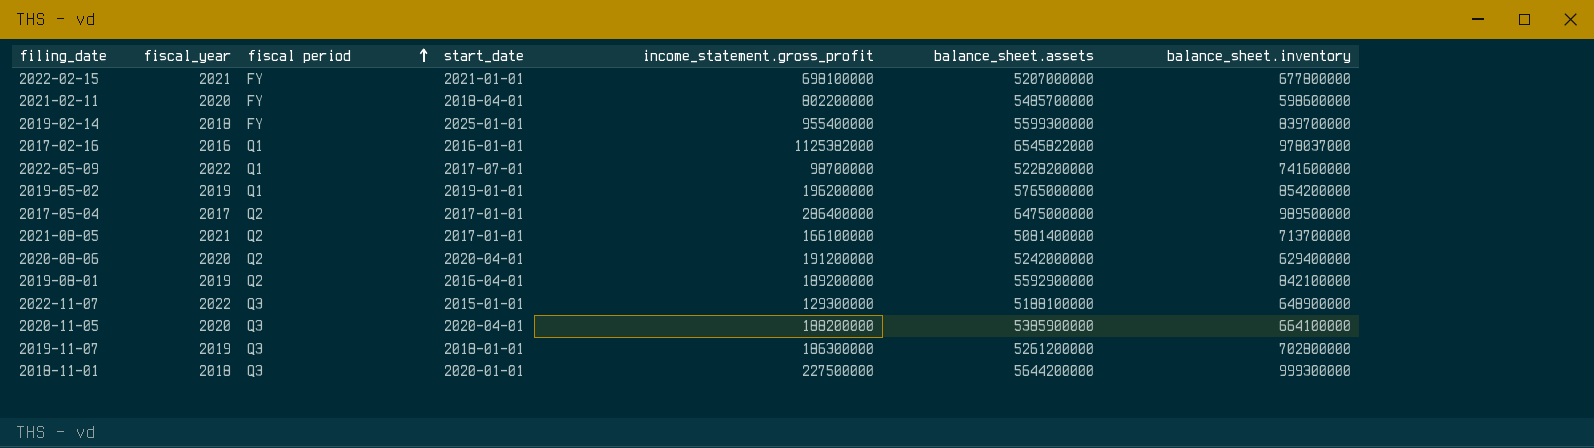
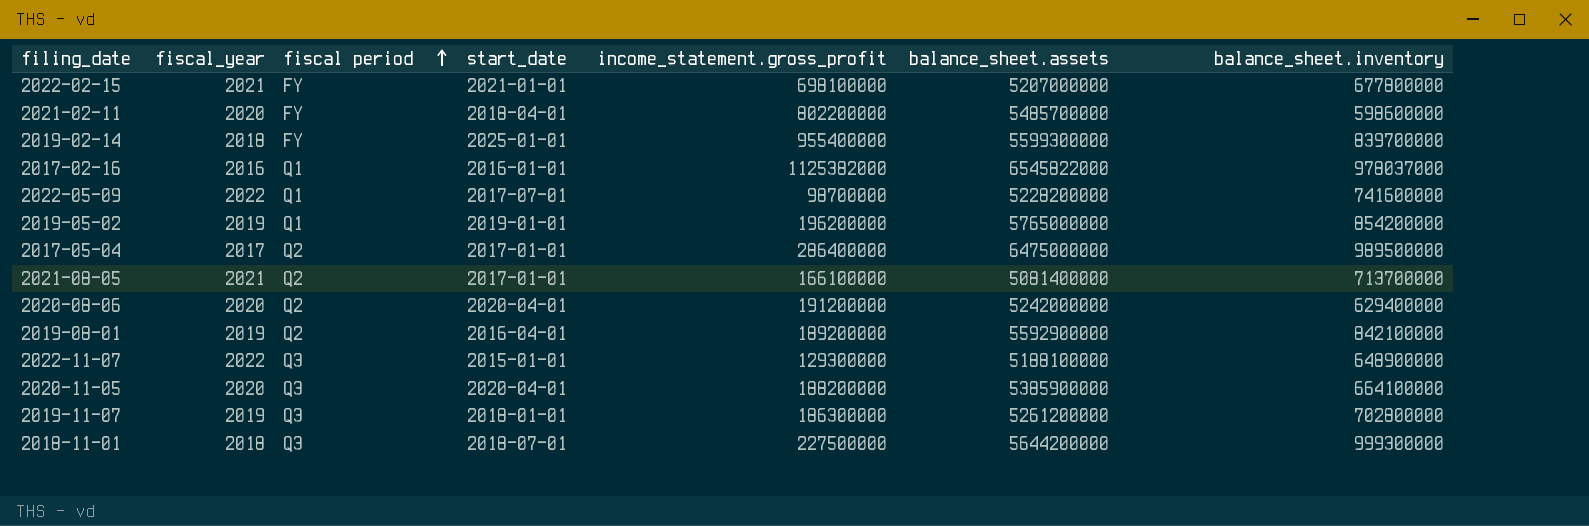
2018-11-01 | start_date: 2020-01-01 -> 2018-07-01

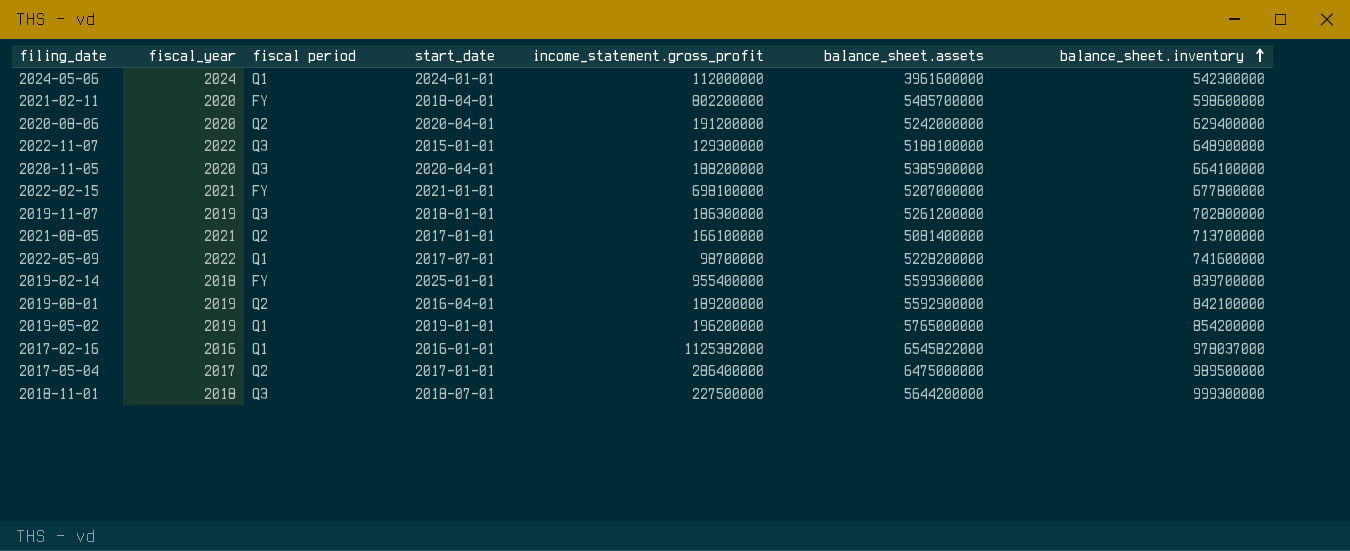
row order: fiscal period ascending -> balance_sheet.inventory ascending
row 2024-05-06: none -> 2024 | Q1 | 2024-01-01 | 112000000 | 3961600000 | 542300000

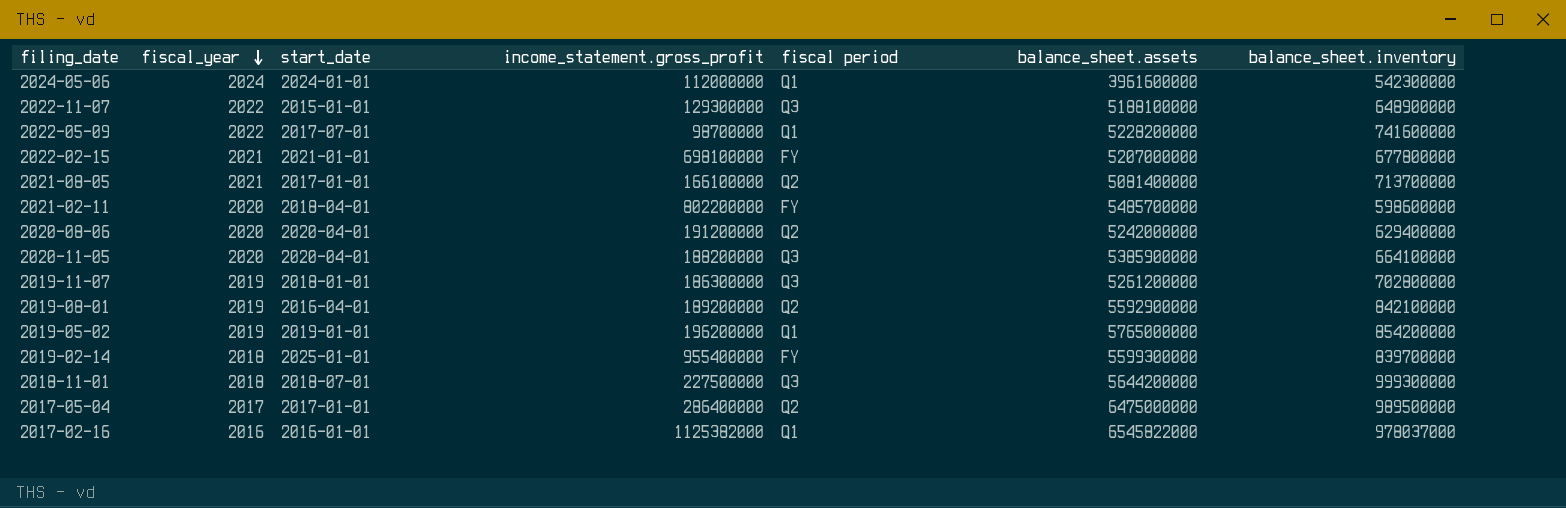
row order: balance_sheet.inventory ascending -> fiscal_year descending
column fiscal period | position: 3 -> 5

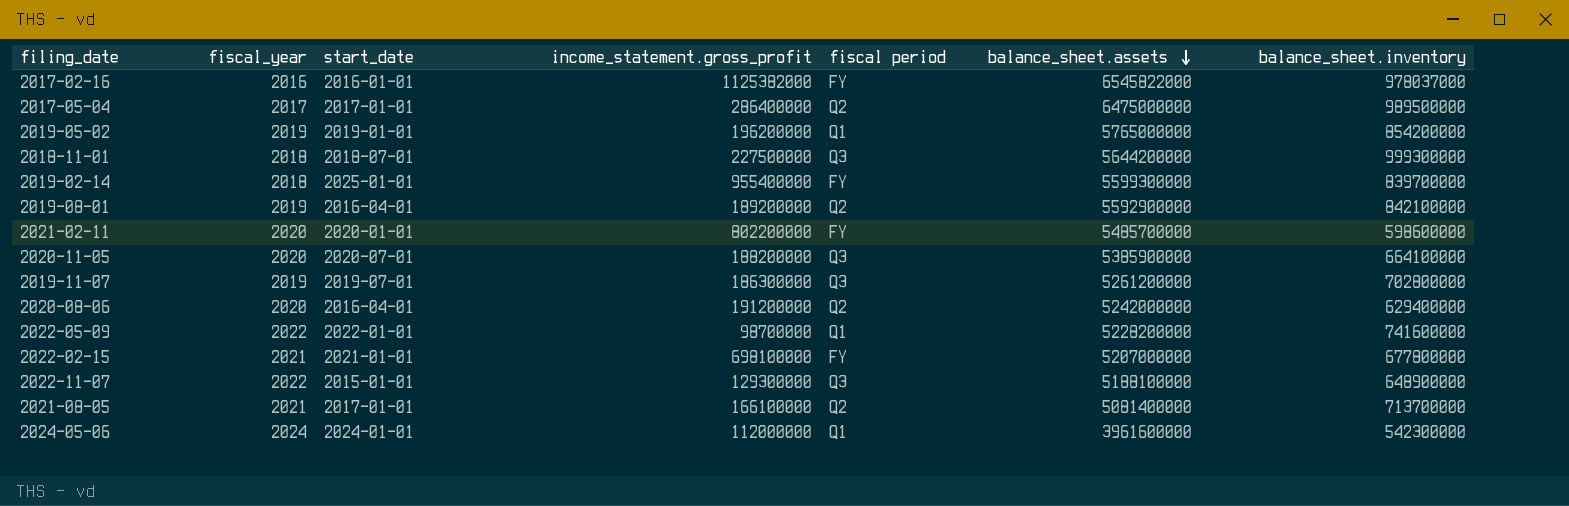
row order: fiscal_year descending -> balance_sheet.assets descending
2017-02-16 | fiscal period: Q1 -> FY
2021-02-11 | start_date: 2018-04-01 -> 2020-01-01
2020-11-05 | start_date: 2020-04-01 -> 2020-07-01
2019-11-07 | start_date: 2018-01-01 -> 2019-07-01
2020-08-06 | start_date: 2020-04-01 -> 2016-04-01
2022-05-09 | start_date: 2017-07-01 -> 2022-01-01

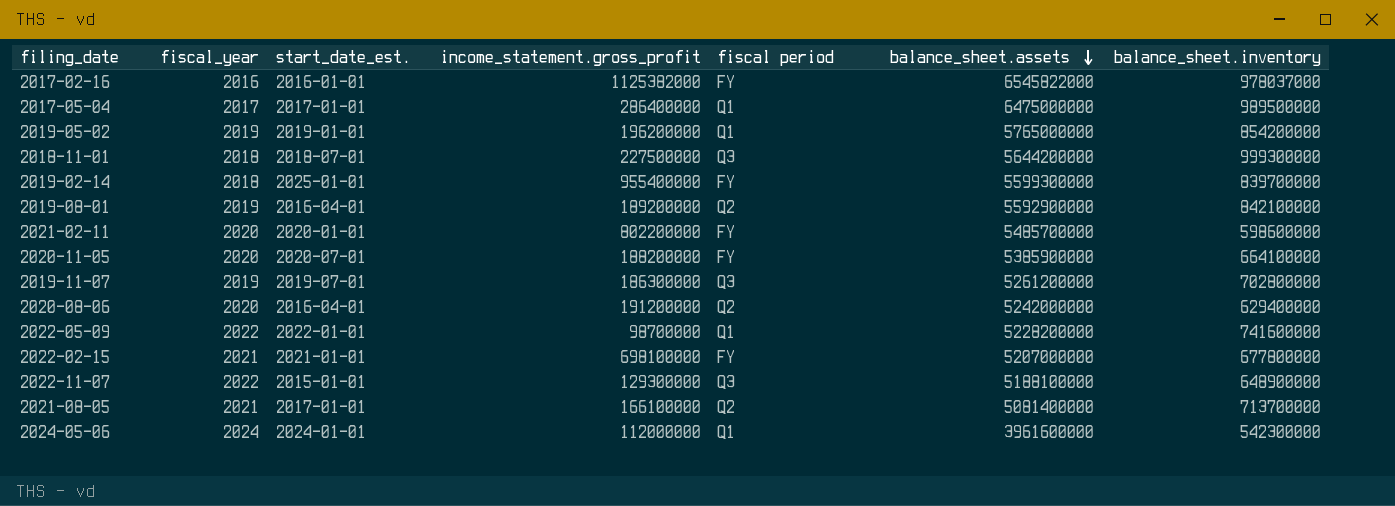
column name: start_date -> start_date_est.
2017-05-04 | fiscal period: Q2 -> Q1
2020-11-05 | fiscal period: Q3 -> FY

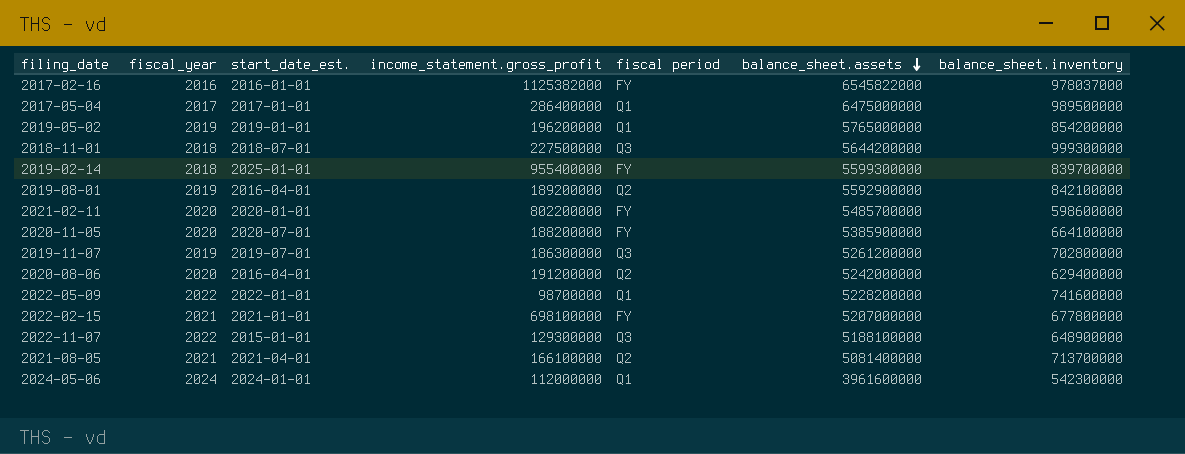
2021-08-05 | start_date_est.: 2017-01-01 -> 2021-04-01

